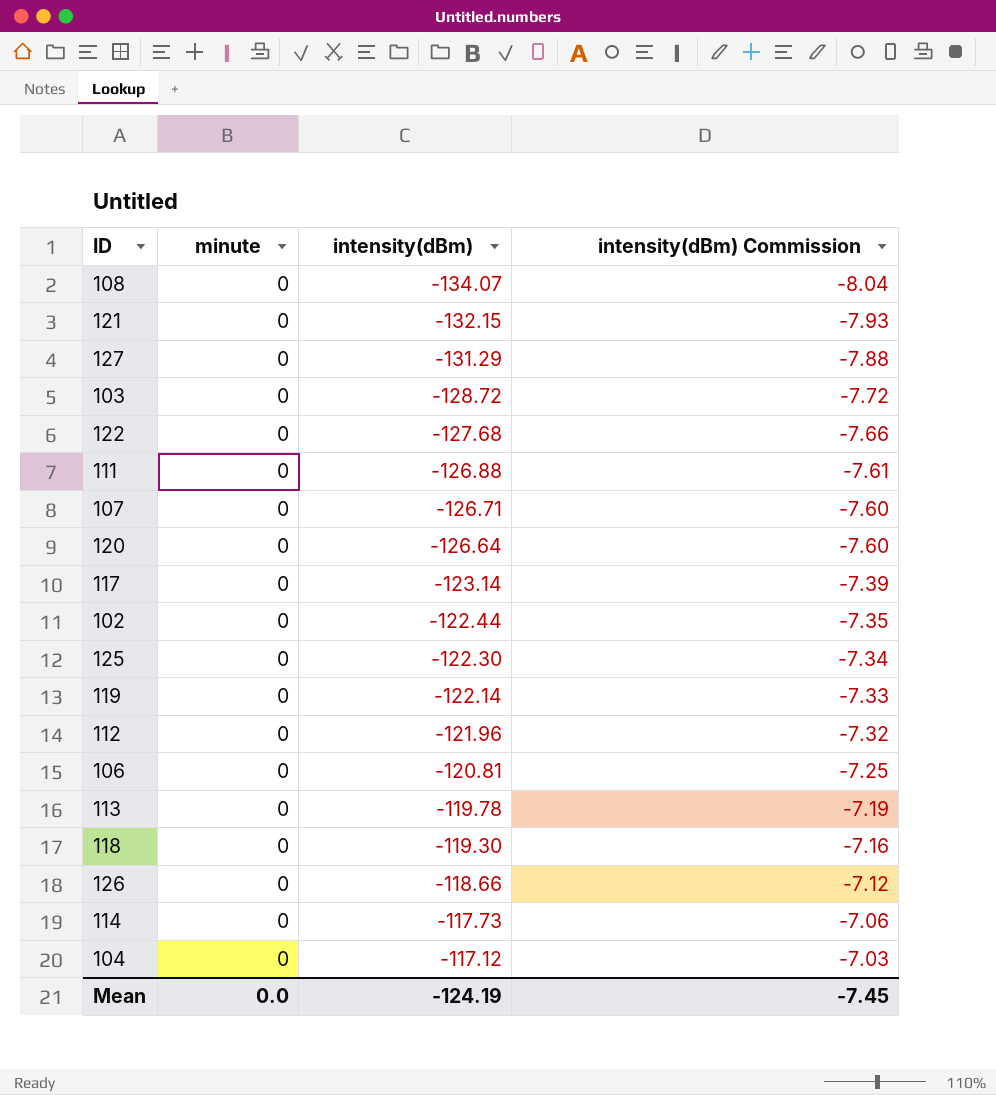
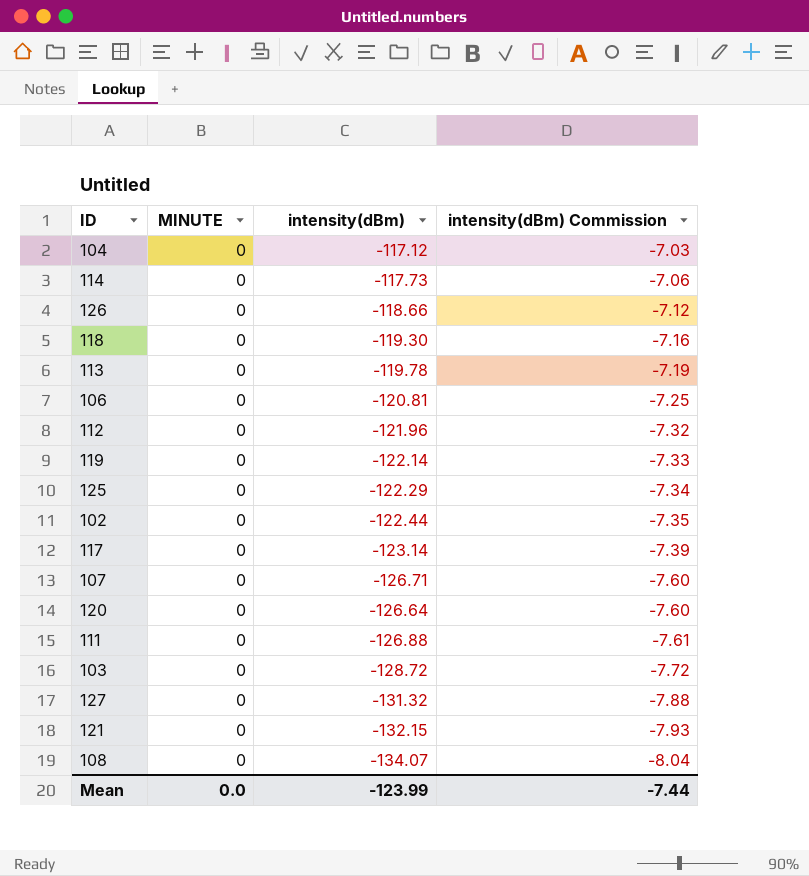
row order: intensity(dBm) ascending -> intensity(dBm) Commission descending
column name: minute -> MINUTE
row 122: 0 | -127.68 | -7.66 -> none
125 | intensity(dBm): -122.30 -> -122.29
127 | intensity(dBm): -131.29 -> -131.32
Mean | intensity(dBm): -124.19 -> -123.99
Mean | intensity(dBm) Commission: -7.45 -> -7.44

